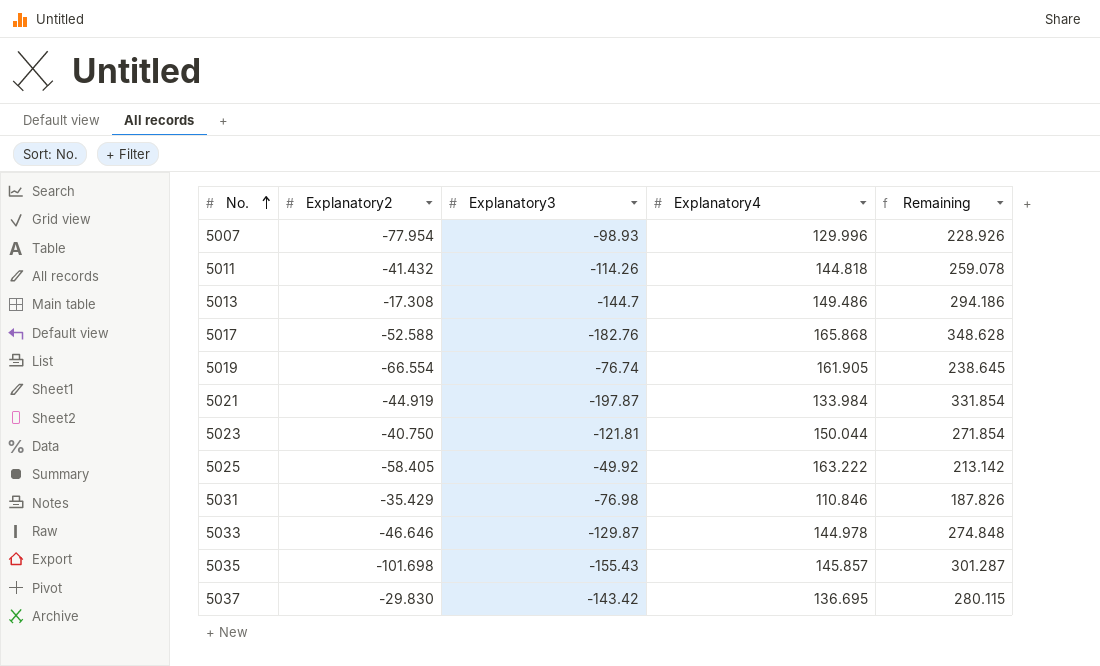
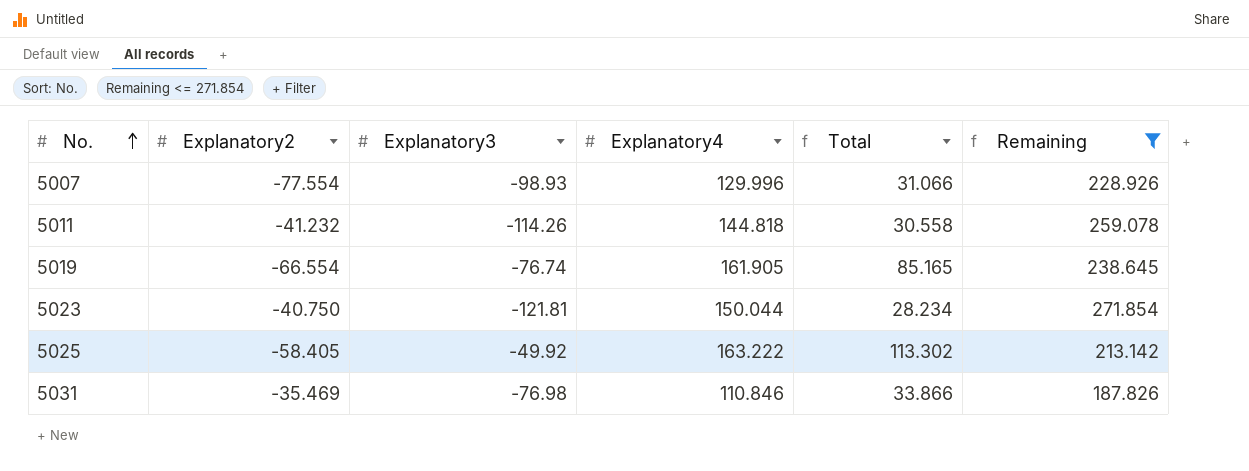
filter: none -> Remaining <= 271.854
column Total | formula: none -> [Explanatory3] + [Explanatory4]
5007 | Explanatory2: -77.954 -> -77.554
5011 | Explanatory2: -41.432 -> -41.232
5031 | Explanatory2: -35.429 -> -35.469

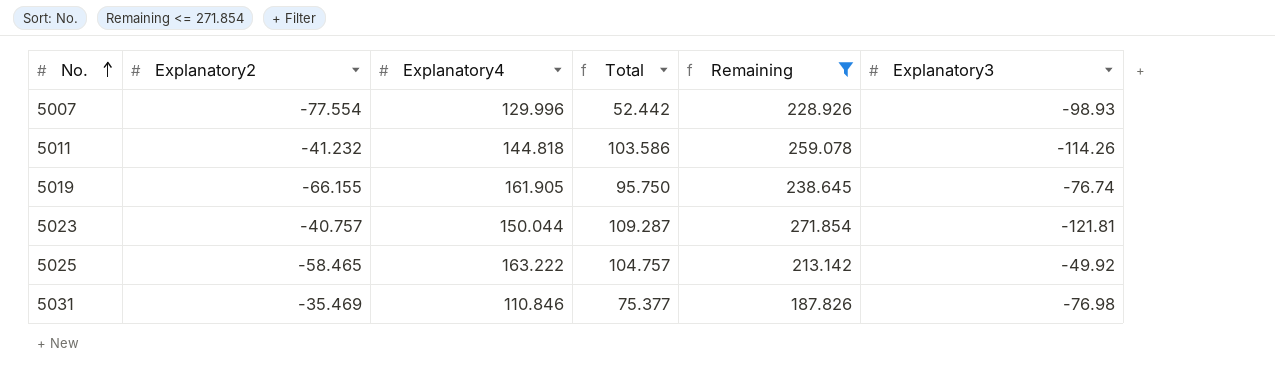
column Total | formula: [Explanatory3] + [Explanatory4] -> [Explanatory2] + [Explanatory4]
column Explanatory3 | position: 3 -> 6
5019 | Explanatory2: -66.554 -> -66.155
5023 | Explanatory2: -40.750 -> -40.757
5025 | Explanatory2: -58.405 -> -58.465

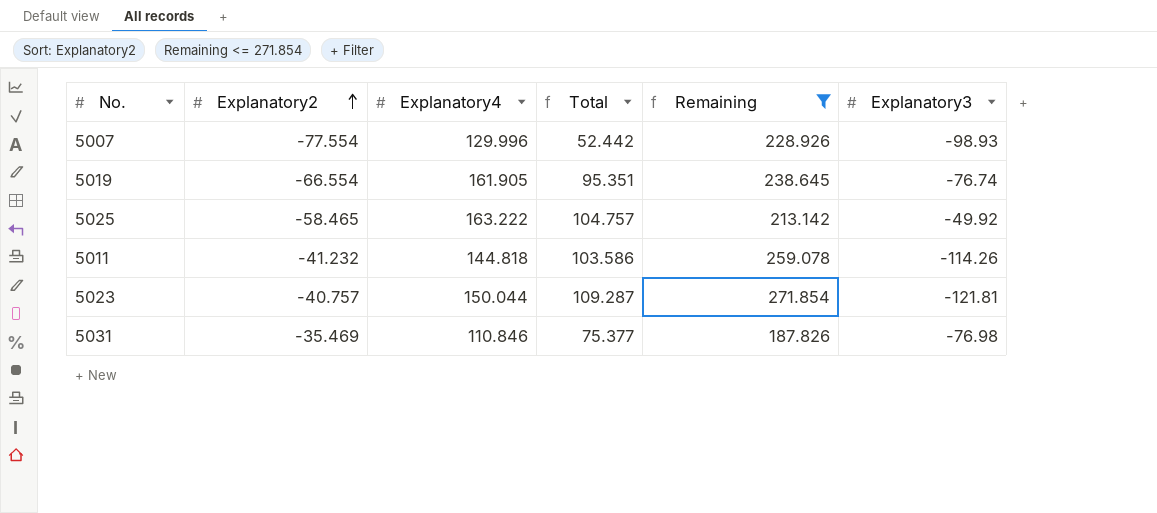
row order: No. ascending -> Explanatory2 ascending
5019 | Explanatory2: -66.155 -> -66.554
5019 | Total: 95.750 -> 95.351

